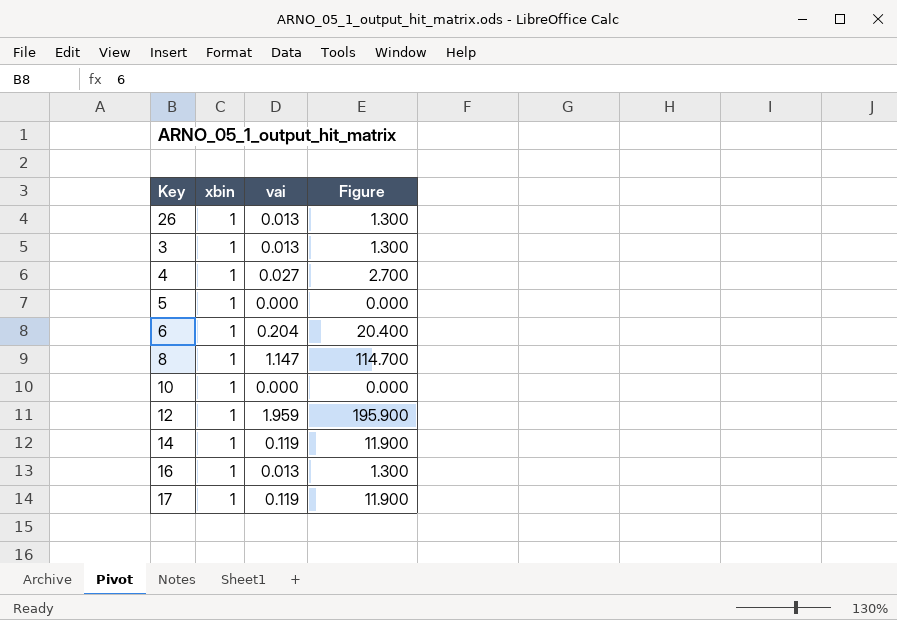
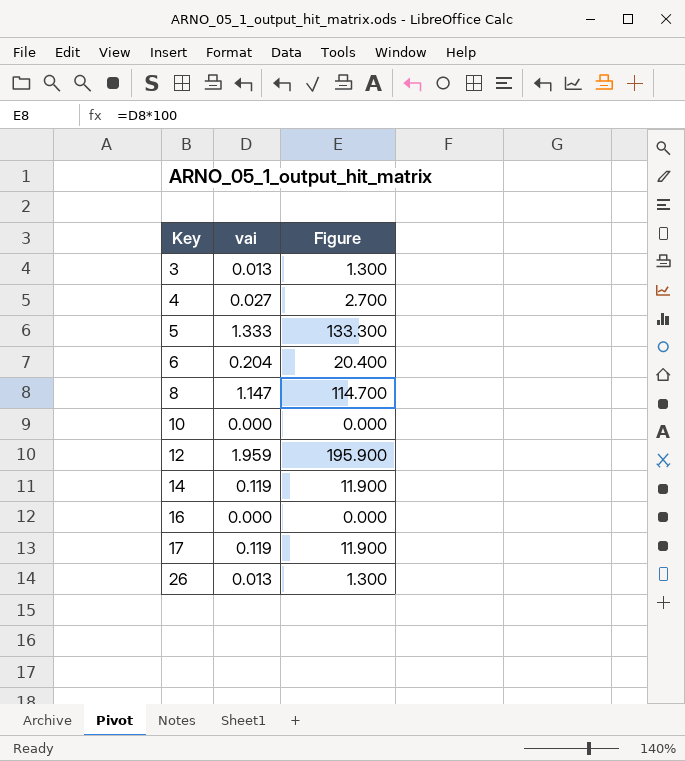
row order: none -> Key ascending
column xbin | position: 2 -> none
5 | vai: 0.000 -> 1.333
5 | Figure: 0.000 -> 133.300
16 | vai: 0.013 -> 0.000
16 | Figure: 1.300 -> 0.000

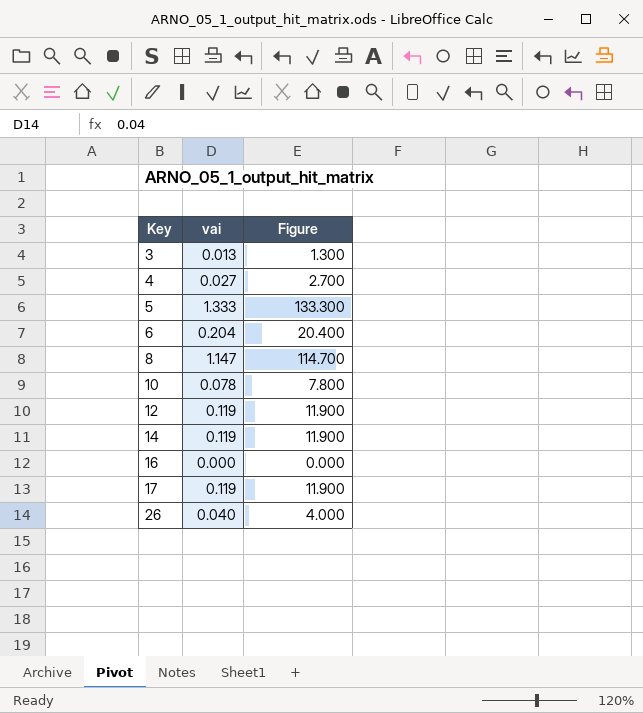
10 | vai: 0.000 -> 0.078
10 | Figure: 0.000 -> 7.800
12 | vai: 1.959 -> 0.119
12 | Figure: 195.900 -> 11.900
26 | vai: 0.013 -> 0.040
26 | Figure: 1.300 -> 4.000

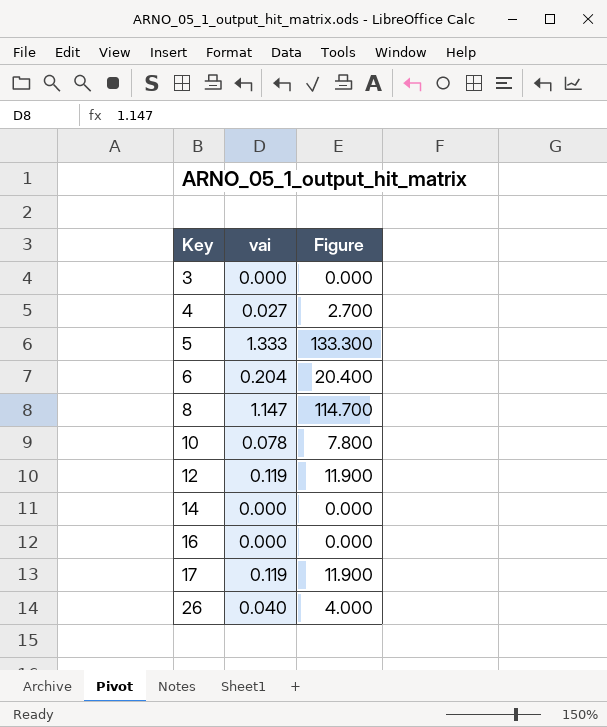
3 | vai: 0.013 -> 0.000
3 | Figure: 1.300 -> 0.000
14 | vai: 0.119 -> 0.000
14 | Figure: 11.900 -> 0.000

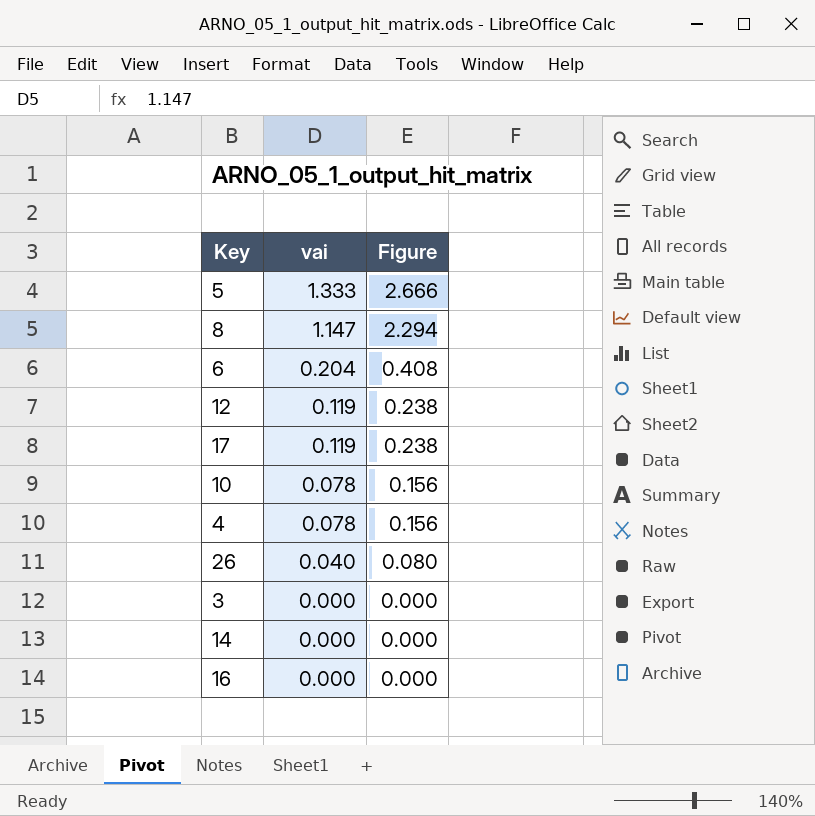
row order: Key ascending -> vai descending
column Figure | formula: [vai] * 100 -> [vai] * 2
4 | vai: 0.027 -> 0.078

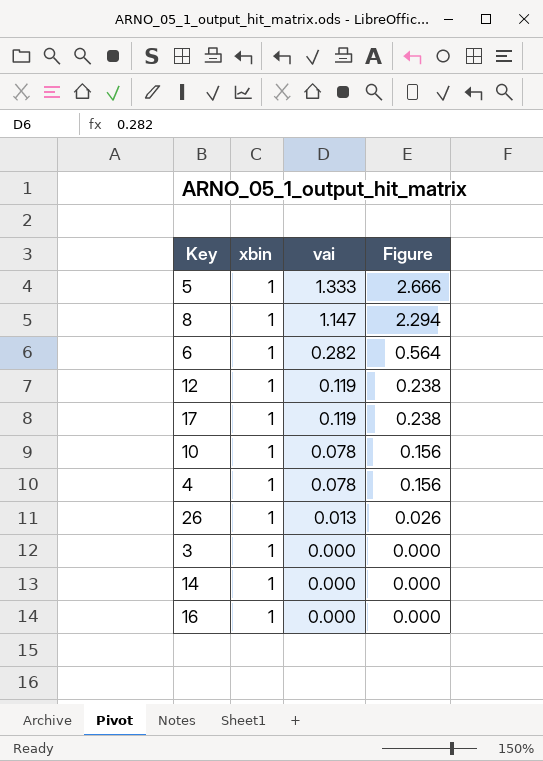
column xbin | position: none -> 2
6 | vai: 0.204 -> 0.282
6 | Figure: 0.408 -> 0.564
26 | vai: 0.040 -> 0.013
26 | Figure: 0.080 -> 0.026

